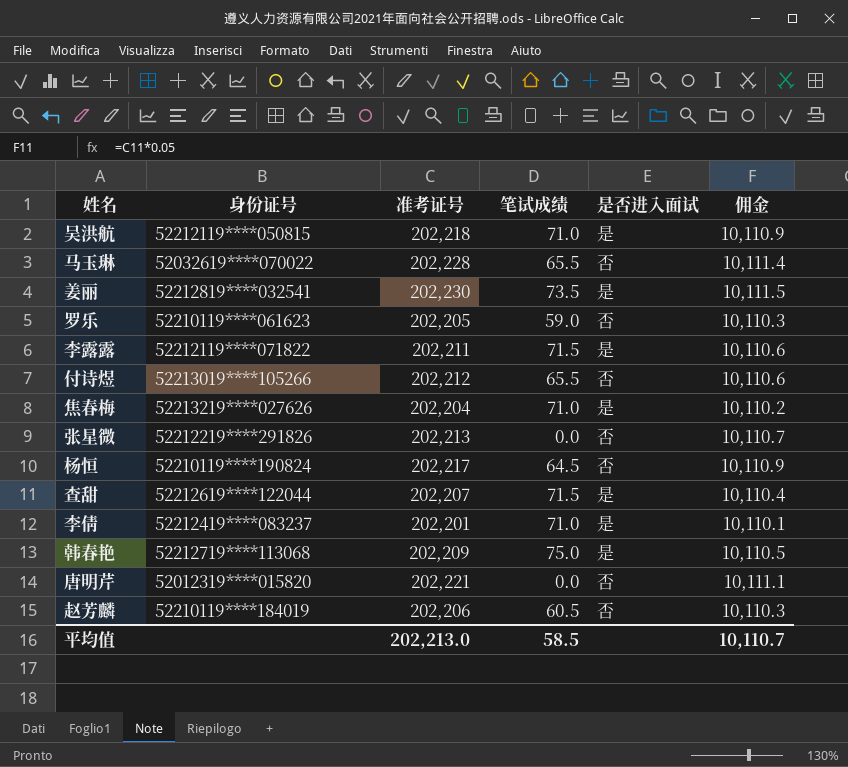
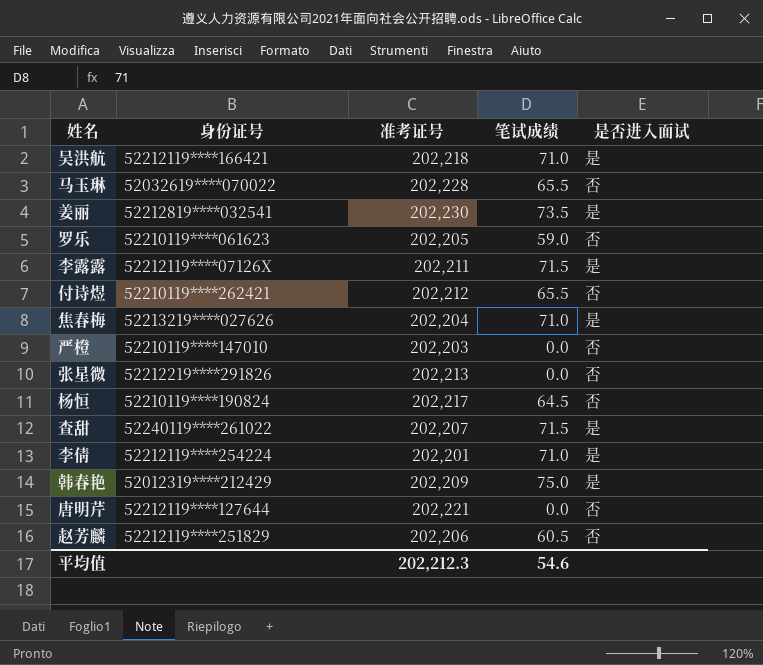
column 佣金 | formula: [准考证号] * 0.05 -> none
吴洪航 | 身份证号: 52212119****050815 -> 52212119****166421
李露露 | 身份证号: 52212119****071822 -> 52212119****07126X
付诗煜 | 身份证号: 52213019****105266 -> 52210119****262421
row 严橙: none -> 52210119****147010 | 202,203 | 0.0 | 否
查甜 | 身份证号: 52212619****122044 -> 52240119****261022
李倩 | 身份证号: 52212419****083237 -> 52212119****254224
韩春艳 | 身份证号: 52212719****113068 -> 52012319****212429
唐明芹 | 身份证号: 52012319****015820 -> 52212119****127644
赵芳麟 | 身份证号: 52210119****184019 -> 52212119****251829
平均值 | 准考证号: 202,213.0 -> 202,212.3
平均值 | 笔试成绩: 58.5 -> 54.6

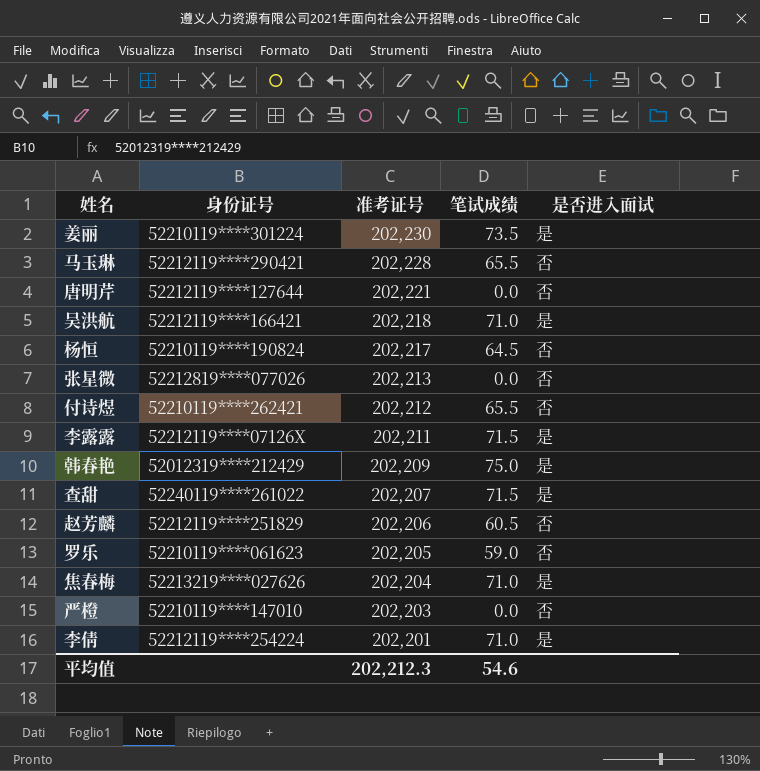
row order: none -> 准考证号 descending
姜丽 | 身份证号: 52212819****032541 -> 52210119****301224
马玉琳 | 身份证号: 52032619****070022 -> 52212119****290421
张星微 | 身份证号: 52212219****291826 -> 52212819****077026

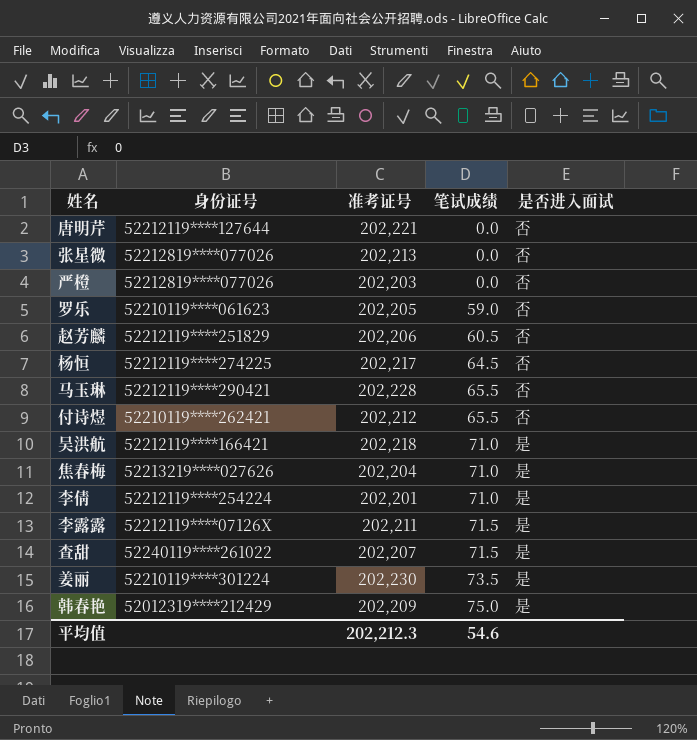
row order: 准考证号 descending -> 笔试成绩 ascending
严橙 | 身份证号: 52210119****147010 -> 52212819****077026
杨恒 | 身份证号: 52210119****190824 -> 52212119****274225

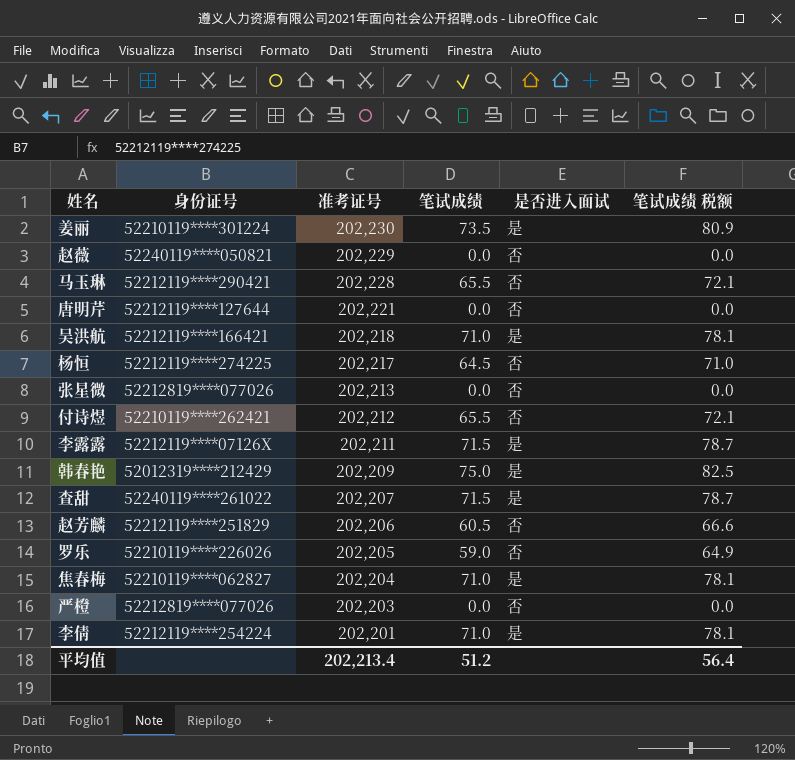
row order: 笔试成绩 ascending -> 准考证号 descending
column 笔试成绩 税额 | formula: none -> [笔试成绩] * 1.1
row 赵薇: none -> 52240119****050821 | 202,229 | 0.0 | 否 | 0.0
罗乐 | 身份证号: 52210119****061623 -> 52210119****226026
焦春梅 | 身份证号: 52213219****027626 -> 52210119****062827
平均值 | 准考证号: 202,212.3 -> 202,213.4
平均值 | 笔试成绩: 54.6 -> 51.2

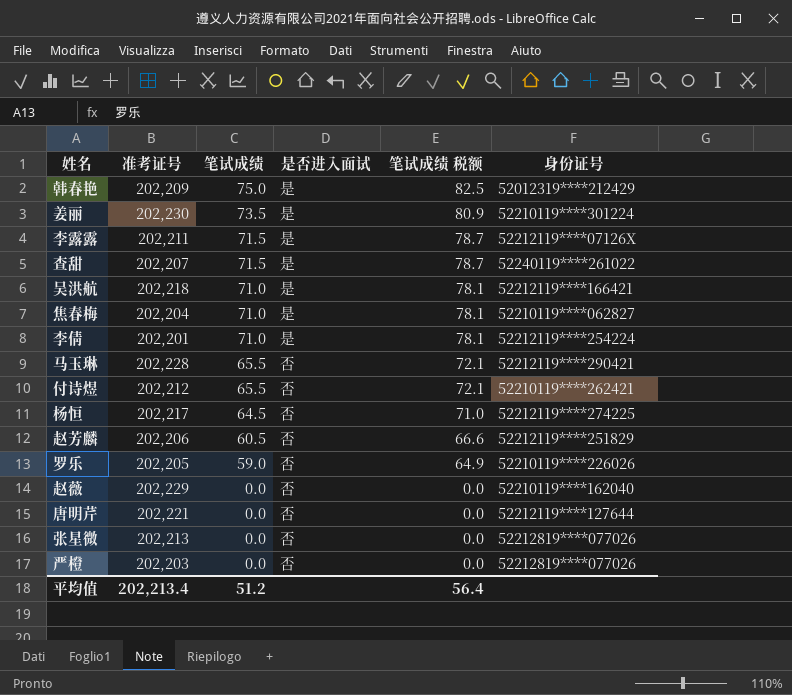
row order: 准考证号 descending -> 笔试成绩 descending
column 身份证号 | position: 2 -> 6
赵薇 | 身份证号: 52240119****050821 -> 52210119****162040

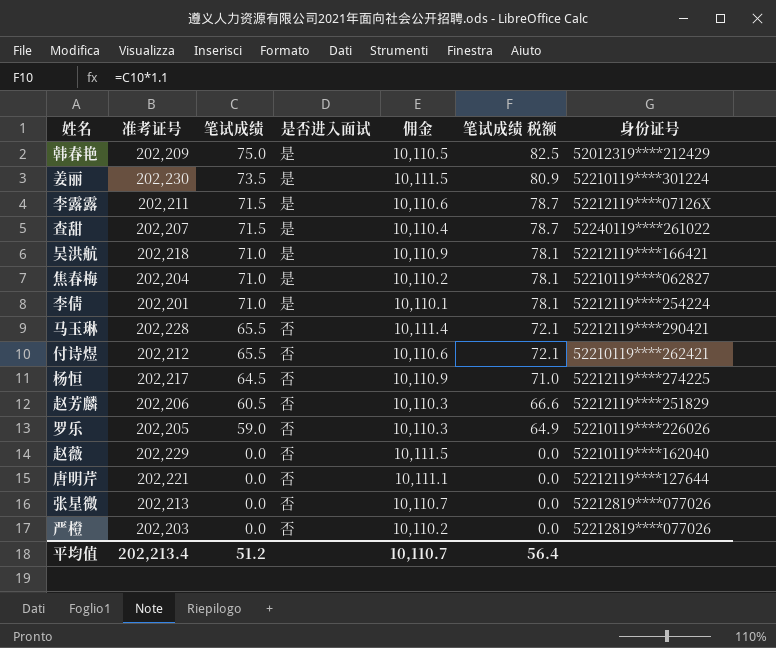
column 佣金 | formula: none -> [准考证号] * 0.05

